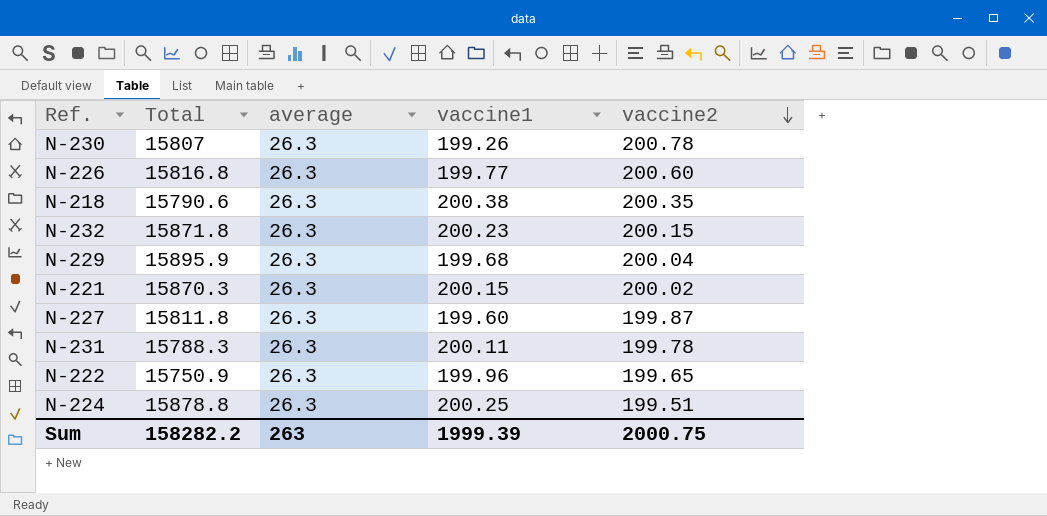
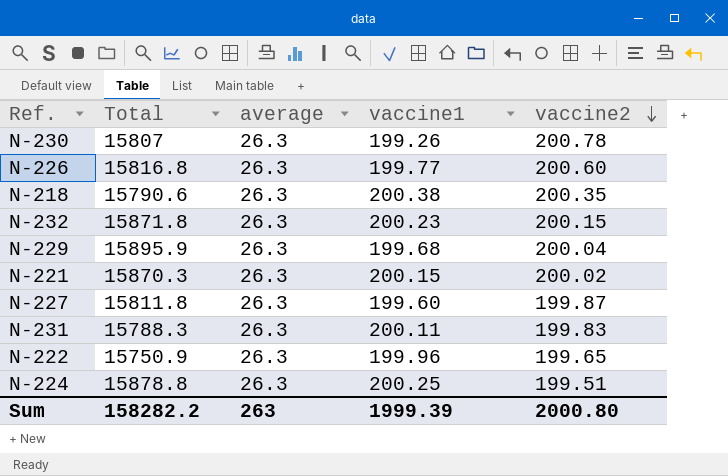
N-231 | vaccine2: 199.78 -> 199.83
Sum | vaccine2: 2000.75 -> 2000.80

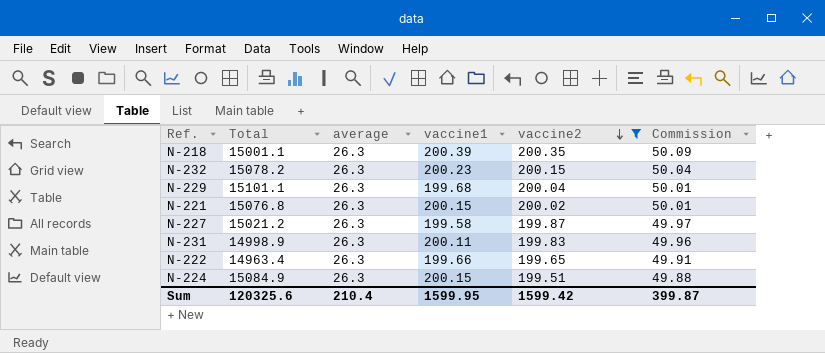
filter: none -> vaccine2 <= 200.35
column Commission | formula: none -> [vaccine2] * 0.25
N-218 | Total: 15790.6 -> 15001.1
N-218 | vaccine1: 200.38 -> 200.39
N-232 | Total: 15871.8 -> 15078.2
N-229 | Total: 15895.9 -> 15101.1
N-221 | Total: 15870.3 -> 15076.8
N-227 | Total: 15811.8 -> 15021.2
N-227 | vaccine1: 199.60 -> 199.58
N-231 | Total: 15788.3 -> 14998.9
N-222 | Total: 15750.9 -> 14963.4
N-222 | vaccine1: 199.96 -> 199.66
N-224 | Total: 15878.8 -> 15084.9
N-224 | vaccine1: 200.25 -> 200.15
Sum | Total: 158282.2 -> 120325.6
Sum | average: 263 -> 210.4
Sum | vaccine1: 1999.39 -> 1599.95
Sum | vaccine2: 2000.80 -> 1599.42

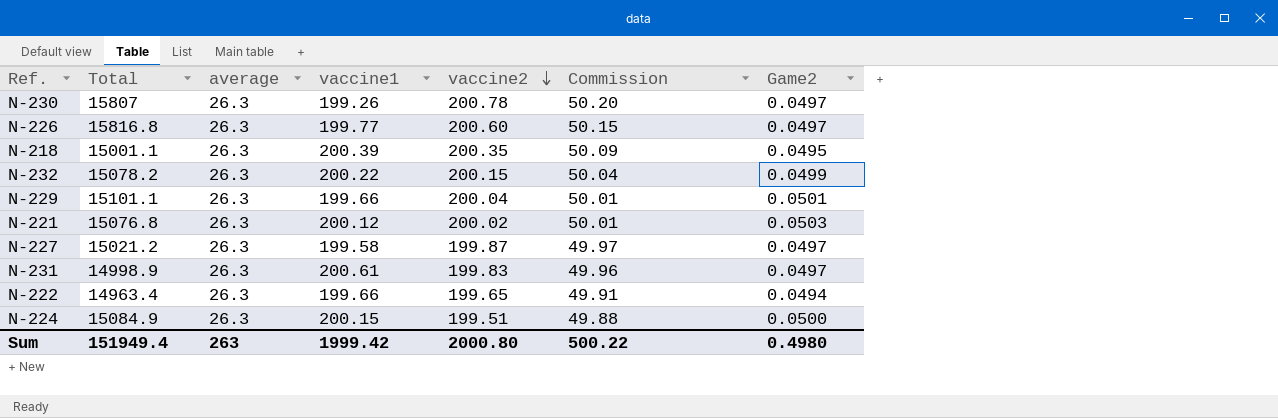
filter: vaccine2 <= 200.35 -> none
column Game2 | position: none -> 7
N-232 | vaccine1: 200.23 -> 200.22
N-229 | vaccine1: 199.68 -> 199.66
N-221 | vaccine1: 200.15 -> 200.12
N-231 | vaccine1: 200.11 -> 200.61
Sum | Total: 120325.6 -> 151949.4
Sum | average: 210.4 -> 263
Sum | vaccine1: 1599.95 -> 1999.42
Sum | vaccine2: 1599.42 -> 2000.80
Sum | Commission: 399.87 -> 500.22

